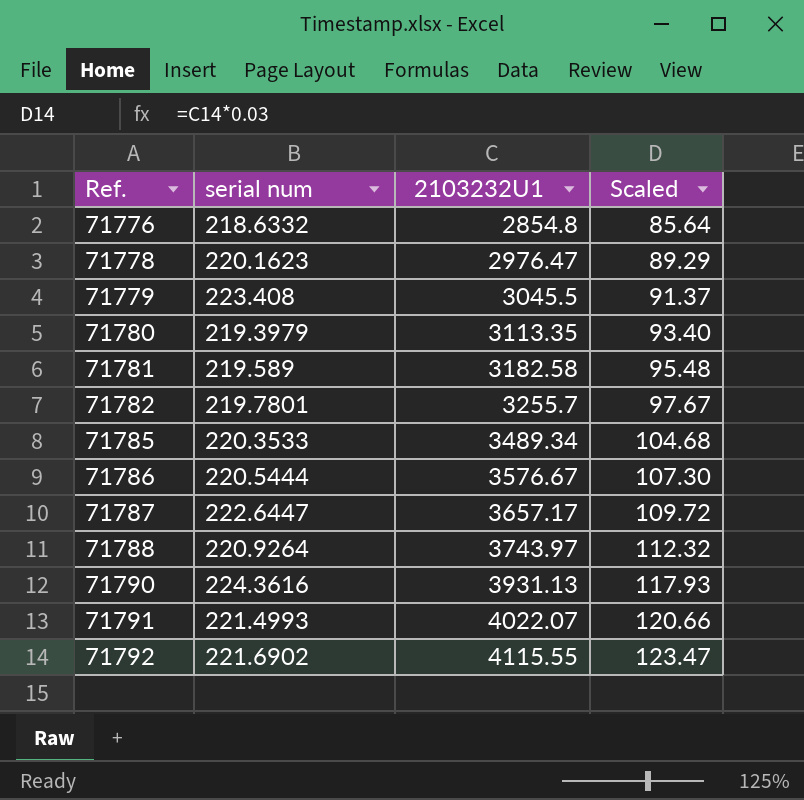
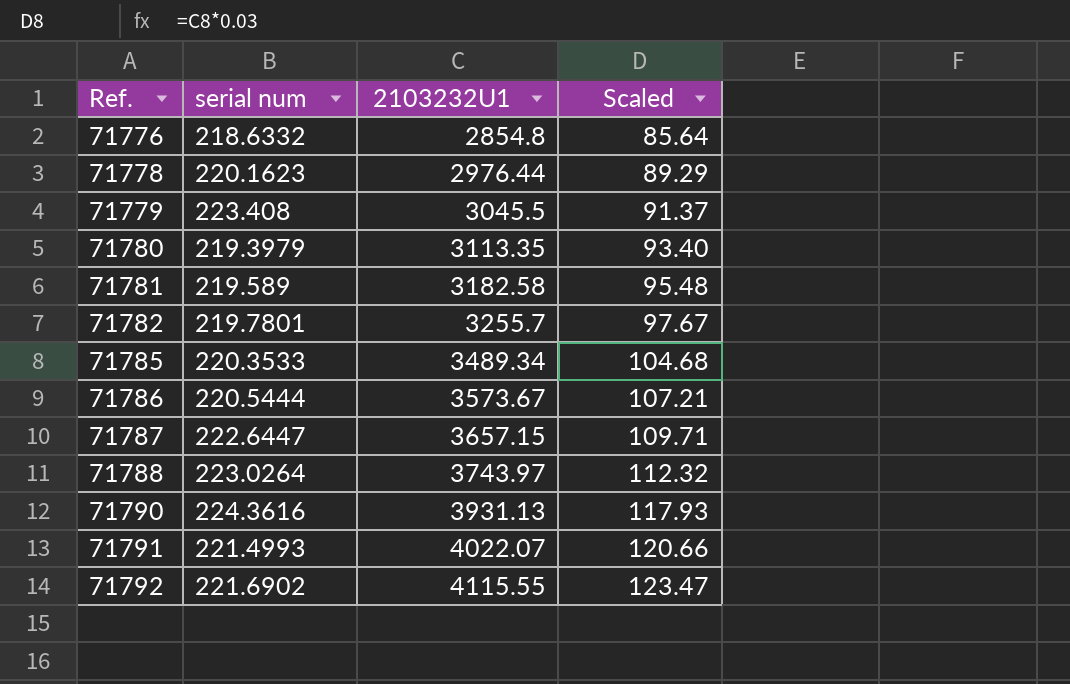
71778 | 2103232U1: 2976.47 -> 2976.44
71786 | 2103232U1: 3576.67 -> 3573.67
71786 | Scaled: 107.30 -> 107.21
71787 | 2103232U1: 3657.17 -> 3657.15
71787 | Scaled: 109.72 -> 109.71
71788 | serial num: 220.9264 -> 223.0264

